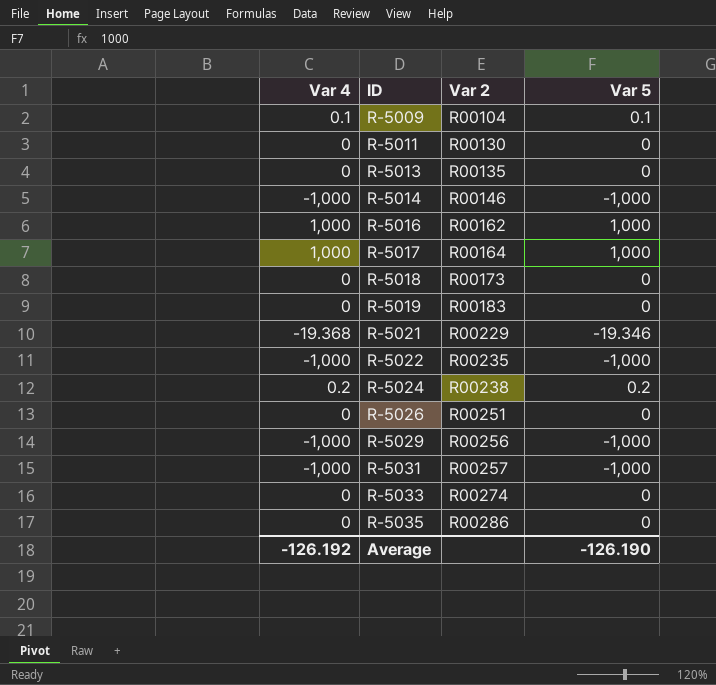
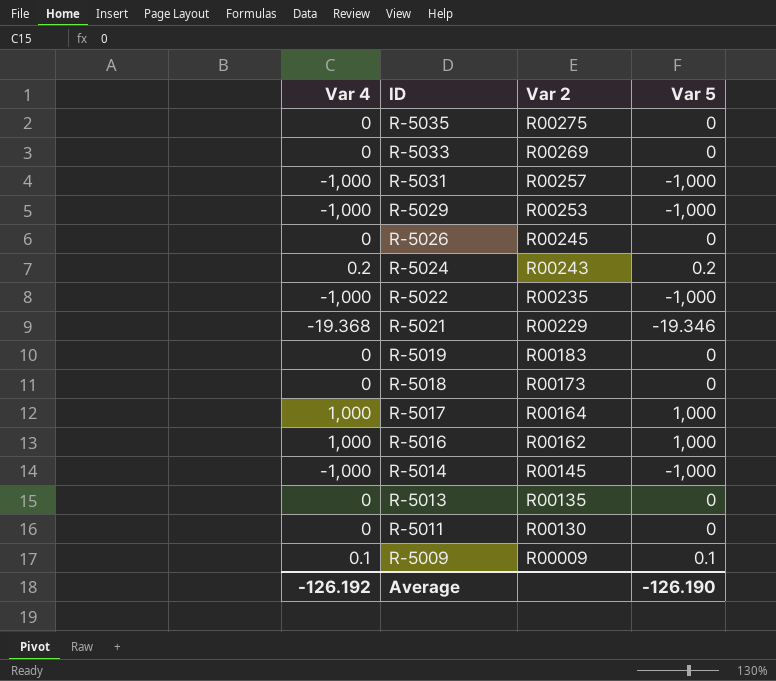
row order: ID ascending -> ID descending
R-5035 | Var 2: R00286 -> R00275
R-5033 | Var 2: R00274 -> R00269
R-5029 | Var 2: R00256 -> R00253
R-5026 | Var 2: R00251 -> R00245
R-5024 | Var 2: R00238 -> R00243
R-5014 | Var 2: R00146 -> R00145
R-5009 | Var 2: R00104 -> R00009

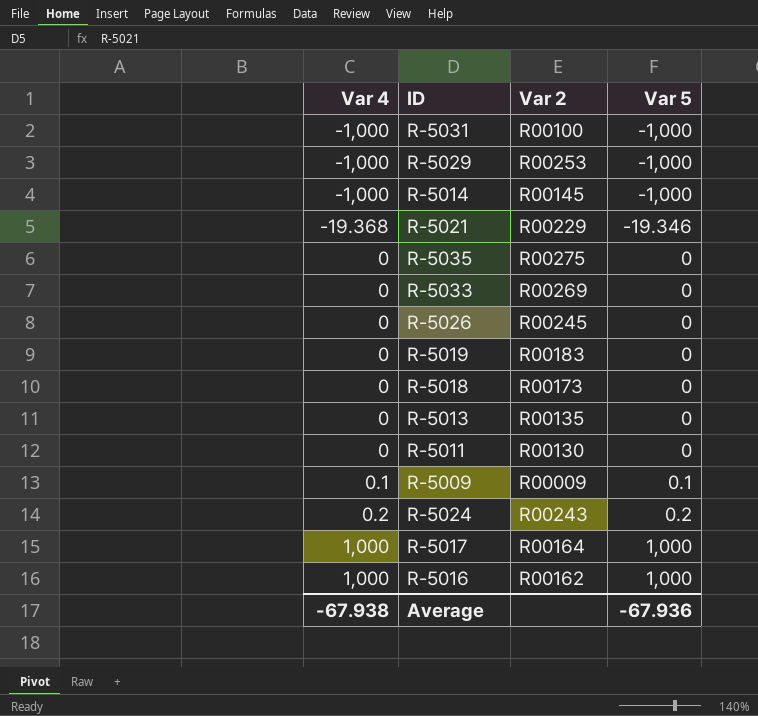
row order: ID descending -> Var 4 ascending
row R-5022: -1,000 | R00235 | -1,000 -> none
R-5031 | Var 2: R00257 -> R00100
Average | Var 4: -126.192 -> -67.938
Average | Var 5: -126.190 -> -67.936

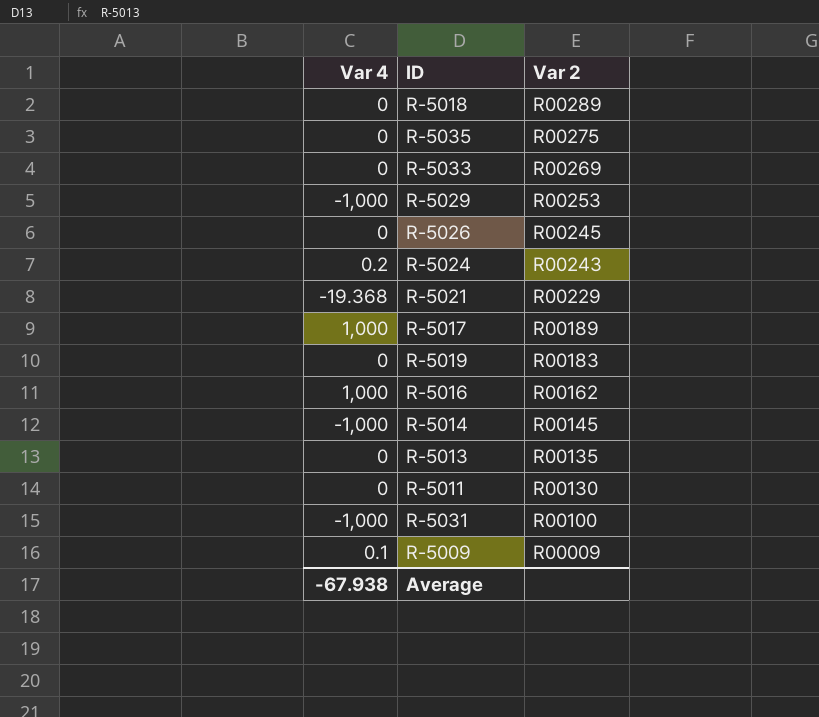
row order: Var 4 ascending -> Var 2 descending
column Var 5 | position: 4 -> none
R-5018 | Var 2: R00173 -> R00289
R-5017 | Var 2: R00164 -> R00189

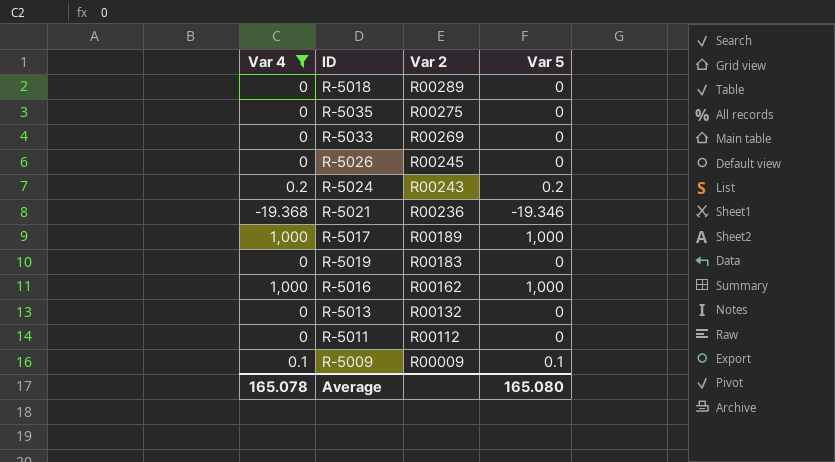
filter: none -> Var 4 != -1,000
column Var 5 | position: none -> 4
R-5021 | Var 2: R00229 -> R00236
R-5013 | Var 2: R00135 -> R00132
R-5011 | Var 2: R00130 -> R00112
Average | Var 4: -67.938 -> 165.078

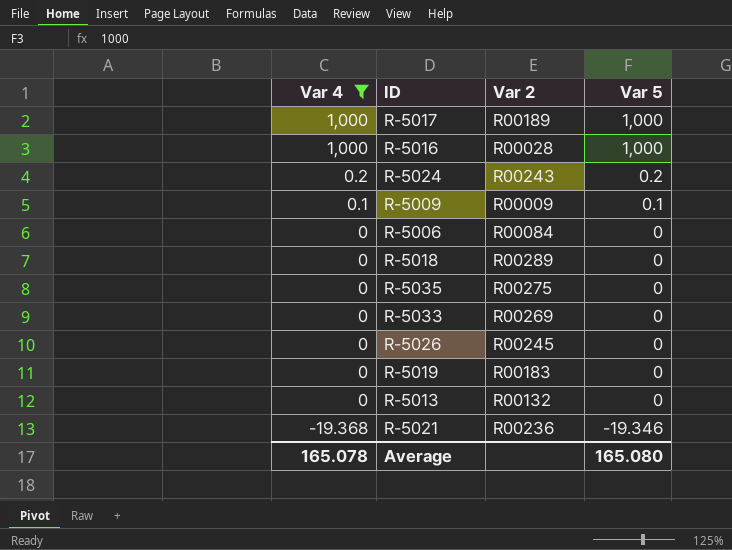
row order: Var 2 descending -> Var 4 descending
row R-5011: 0 | R00112 | 0 -> none
R-5016 | Var 2: R00162 -> R00028
row R-5006: none -> 0 | R00084 | 0

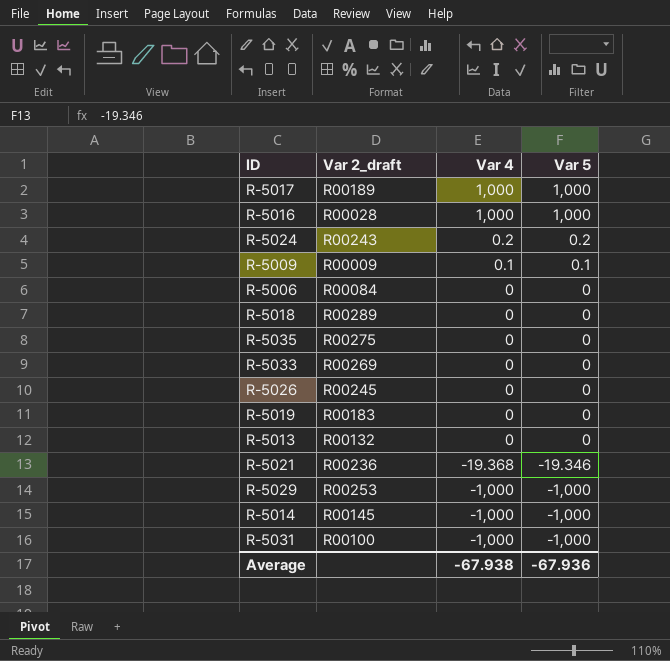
filter: Var 4 != -1,000 -> none
column name: Var 2 -> Var 2_draft
column Var 4 | position: 1 -> 3
Average | Var 4: 165.078 -> -67.938
Average | Var 5: 165.080 -> -67.936

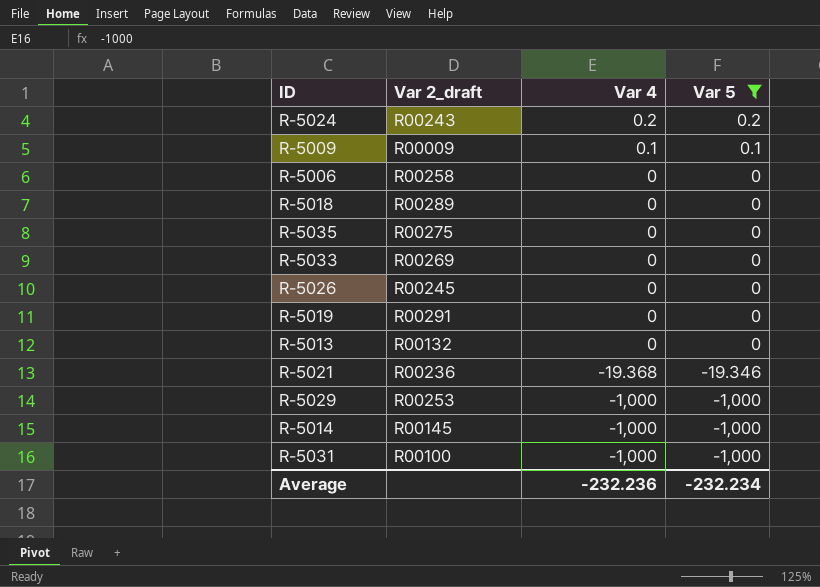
filter: none -> Var 5 != 1,000
R-5006 | Var 2_draft: R00084 -> R00258
R-5019 | Var 2_draft: R00183 -> R00291
Average | Var 4: -67.938 -> -232.236
Average | Var 5: -67.936 -> -232.234

